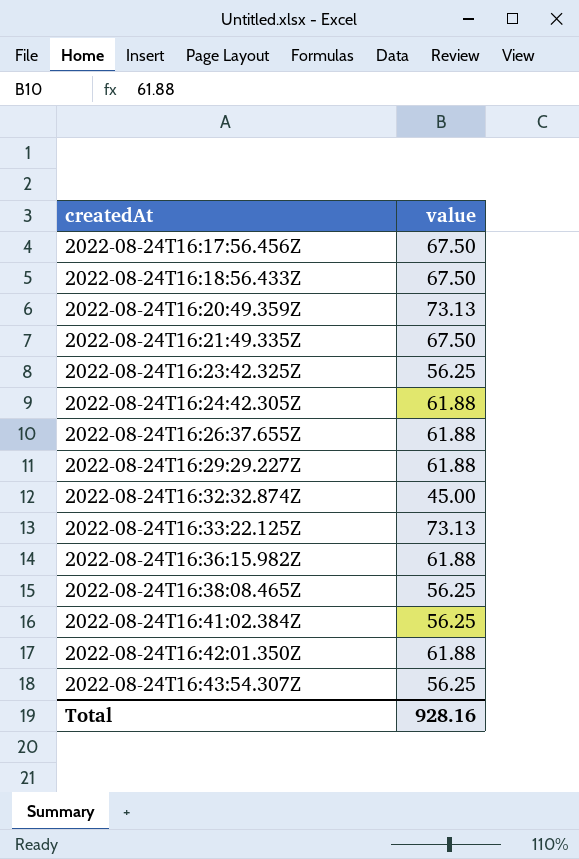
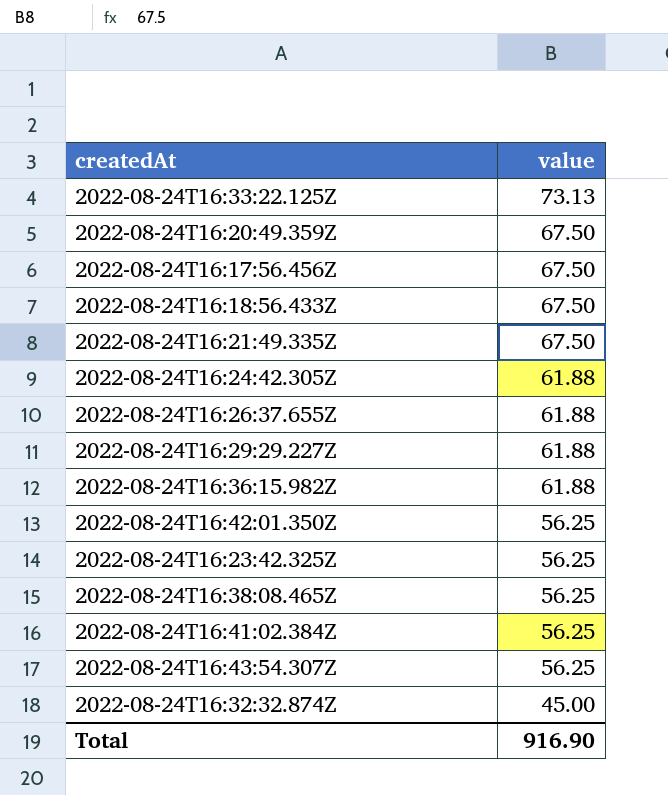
row order: createdAt ascending -> value descending
2022-08-24T16:20:49.359Z | value: 73.13 -> 67.50
2022-08-24T16:42:01.350Z | value: 61.88 -> 56.25
Total | value: 928.16 -> 916.90

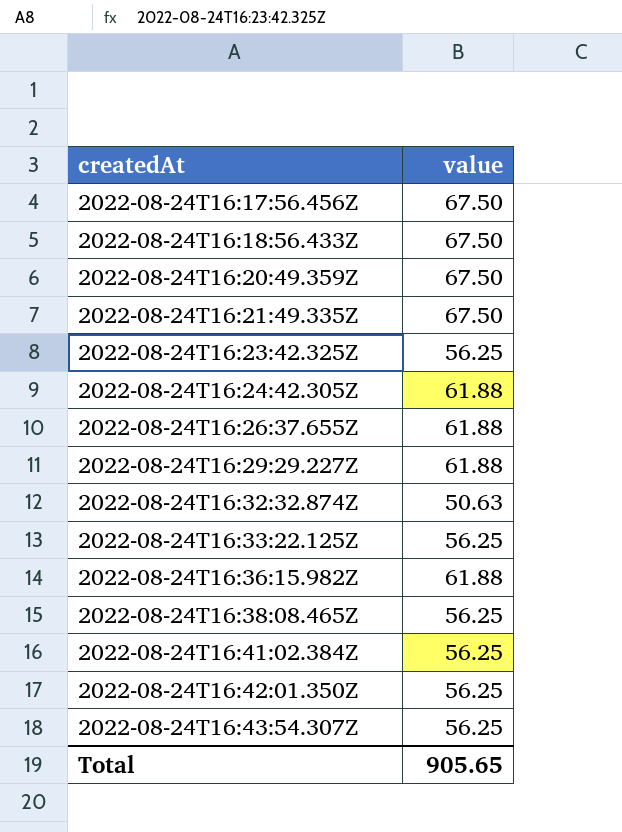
row order: value descending -> createdAt ascending
2022-08-24T16:32:32.874Z | value: 45.00 -> 50.63
2022-08-24T16:33:22.125Z | value: 73.13 -> 56.25
Total | value: 916.90 -> 905.65

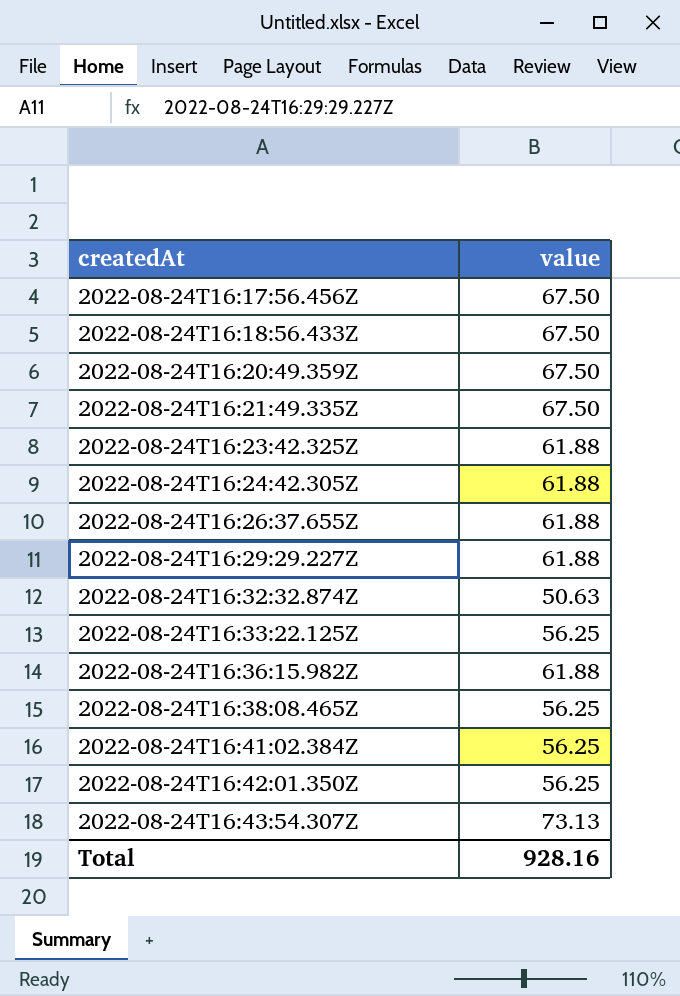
2022-08-24T16:23:42.325Z | value: 56.25 -> 61.88
2022-08-24T16:43:54.307Z | value: 56.25 -> 73.13
Total | value: 905.65 -> 928.16

